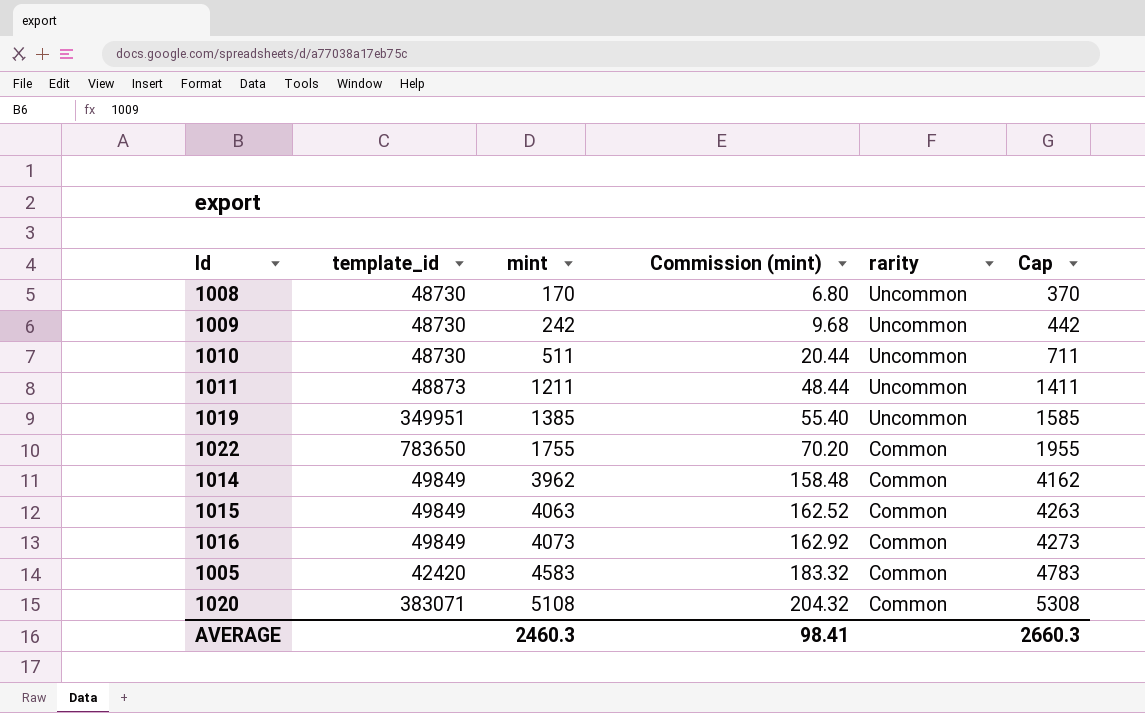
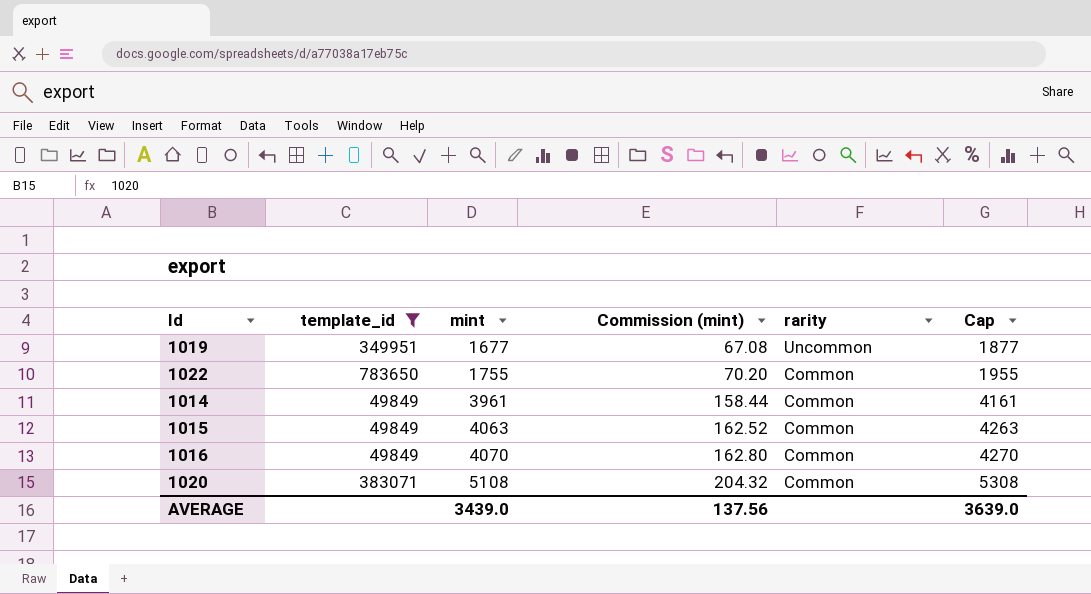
filter: none -> template_id >= 49849
1019 | mint: 1385 -> 1677
1019 | Commission (mint): 55.40 -> 67.08
1019 | Cap: 1585 -> 1877
1014 | mint: 3962 -> 3961
1014 | Commission (mint): 158.48 -> 158.44
1014 | Cap: 4162 -> 4161
1016 | mint: 4073 -> 4070
1016 | Commission (mint): 162.92 -> 162.80
1016 | Cap: 4273 -> 4270
AVERAGE | mint: 2460.3 -> 3439.0
AVERAGE | Commission (mint): 98.41 -> 137.56
AVERAGE | Cap: 2660.3 -> 3639.0

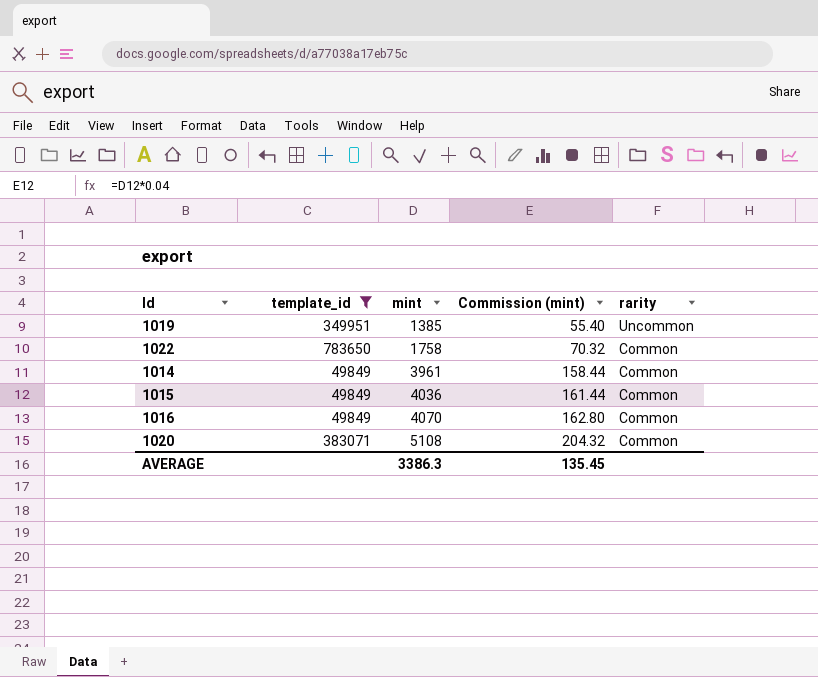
column Cap | formula: [mint] + 200 -> none
1019 | mint: 1677 -> 1385
1019 | Commission (mint): 67.08 -> 55.40
1022 | mint: 1755 -> 1758
1022 | Commission (mint): 70.20 -> 70.32
1015 | mint: 4063 -> 4036
1015 | Commission (mint): 162.52 -> 161.44
AVERAGE | mint: 3439.0 -> 3386.3
AVERAGE | Commission (mint): 137.56 -> 135.45

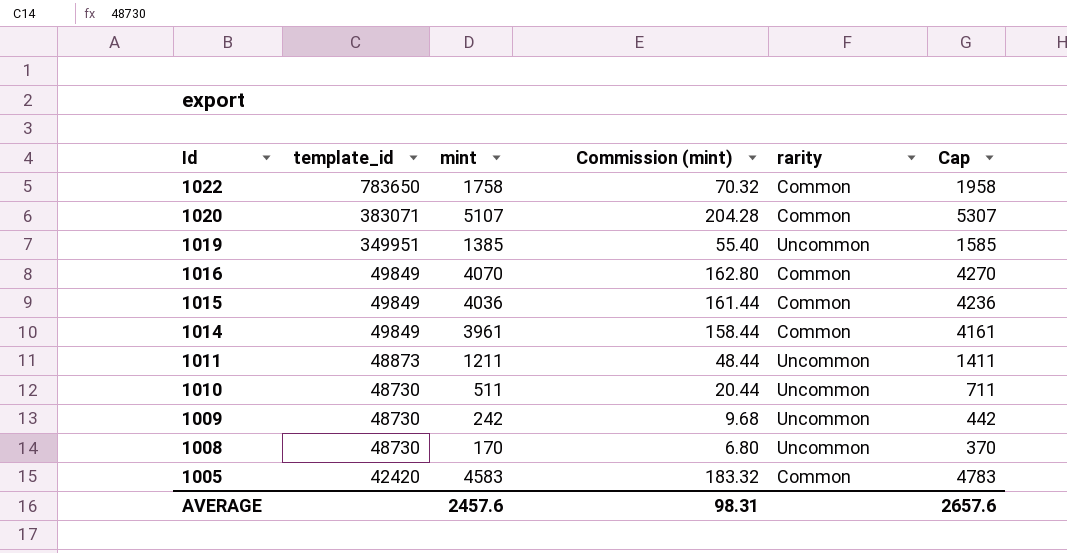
filter: template_id >= 49849 -> none
row order: mint ascending -> Id descending
column Cap | formula: none -> [mint] + 200
1020 | mint: 5108 -> 5107
1020 | Commission (mint): 204.32 -> 204.28
AVERAGE | mint: 3386.3 -> 2457.6
AVERAGE | Commission (mint): 135.45 -> 98.31

